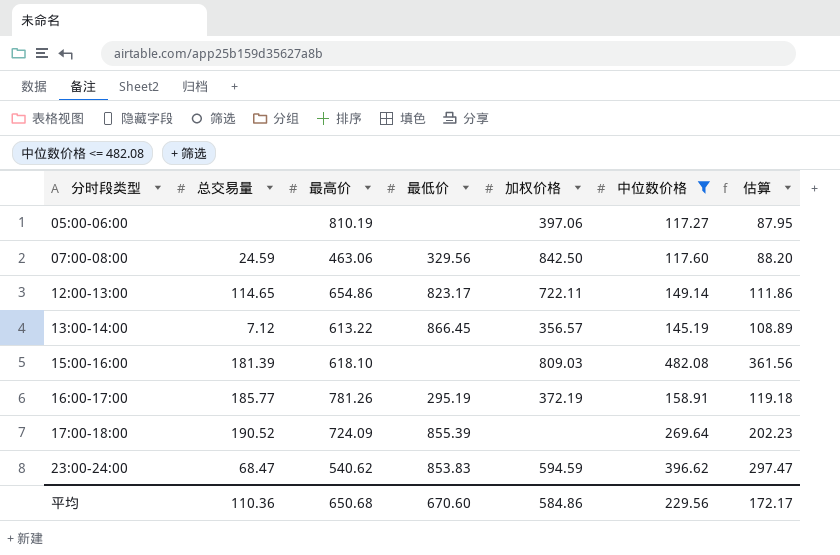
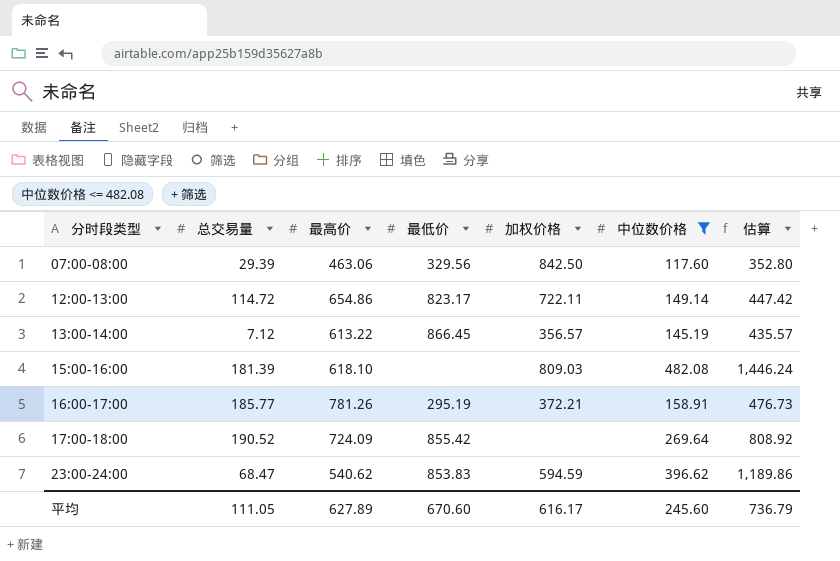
column 估算 | formula: [中位数价格] * 0.75 -> [中位数价格] * 3
row 05:00-06:00: none | 810.19 | none | 397.06 | 117.27 | 87.95 -> none
07:00-08:00 | 总交易量: 24.59 -> 29.39
12:00-13:00 | 总交易量: 114.65 -> 114.72
16:00-17:00 | 加权价格: 372.19 -> 372.21
17:00-18:00 | 最低价: 855.39 -> 855.42
平均 | 总交易量: 110.36 -> 111.05
平均 | 最高价: 650.68 -> 627.89
平均 | 加权价格: 584.86 -> 616.17
平均 | 中位数价格: 229.56 -> 245.60
平均 | 估算: 172.17 -> 736.79

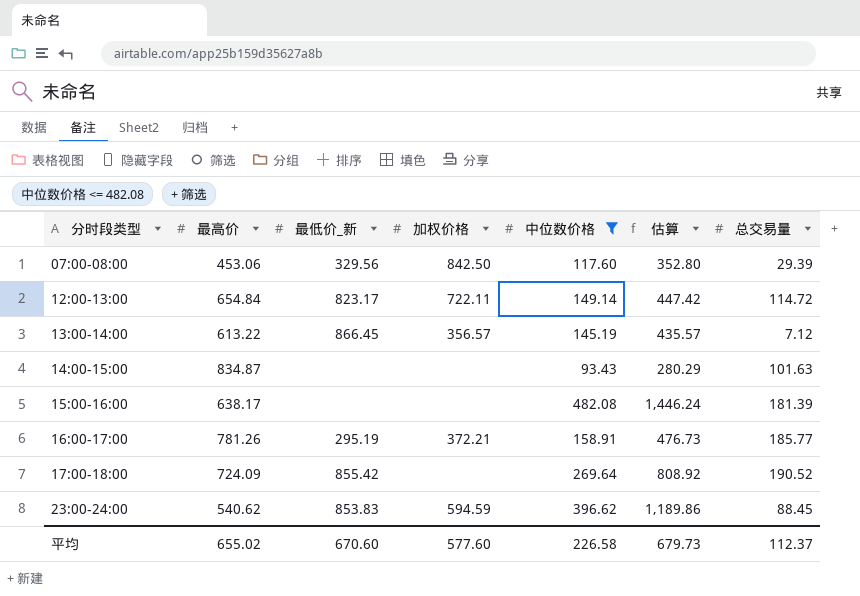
column name: 最低价 -> 最低价_新
column 总交易量 | position: 2 -> 7
07:00-08:00 | 最高价: 463.06 -> 453.06
12:00-13:00 | 最高价: 654.86 -> 654.84
row 14:00-15:00: none -> 834.87 | none | none | 93.43 | 280.29 | 101.63
15:00-16:00 | 最高价: 618.10 -> 638.17
15:00-16:00 | 加权价格: 809.03 -> none
23:00-24:00 | 总交易量: 68.47 -> 88.45
平均 | 最高价: 627.89 -> 655.02
平均 | 加权价格: 616.17 -> 577.60
平均 | 中位数价格: 245.60 -> 226.58
平均 | 估算: 736.79 -> 679.73
平均 | 总交易量: 111.05 -> 112.37

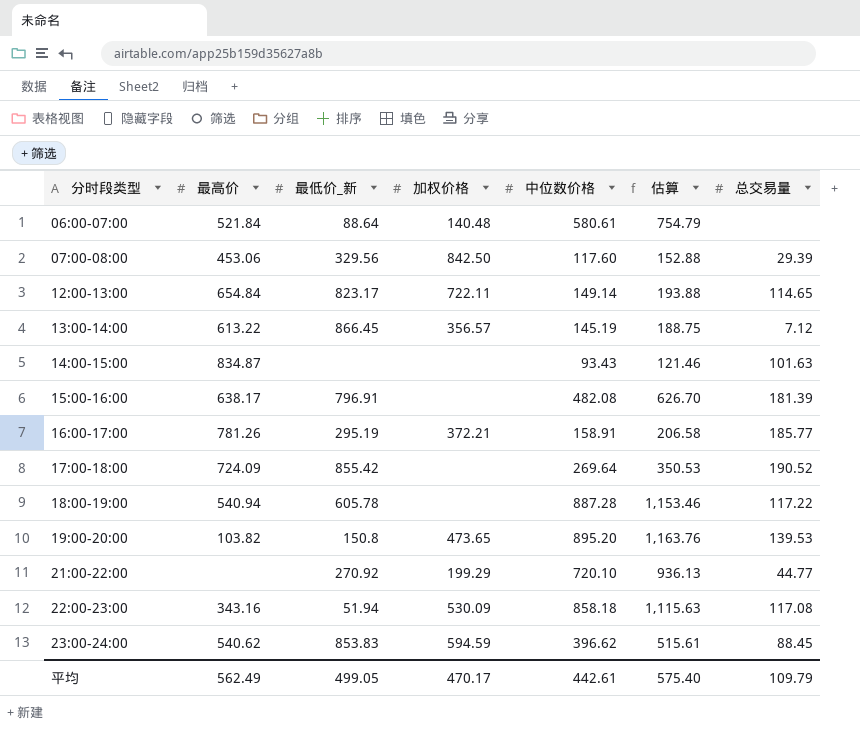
filter: 中位数价格 <= 482.08 -> none
column 估算 | formula: [中位数价格] * 3 -> [中位数价格] * 1.3
12:00-13:00 | 总交易量: 114.72 -> 114.65
15:00-16:00 | 最低价_新: none -> 796.91
平均 | 最高价: 655.02 -> 562.49
平均 | 最低价_新: 670.60 -> 499.05
平均 | 加权价格: 577.60 -> 470.17
平均 | 中位数价格: 226.58 -> 442.61
平均 | 估算: 679.73 -> 575.40
平均 | 总交易量: 112.37 -> 109.79

